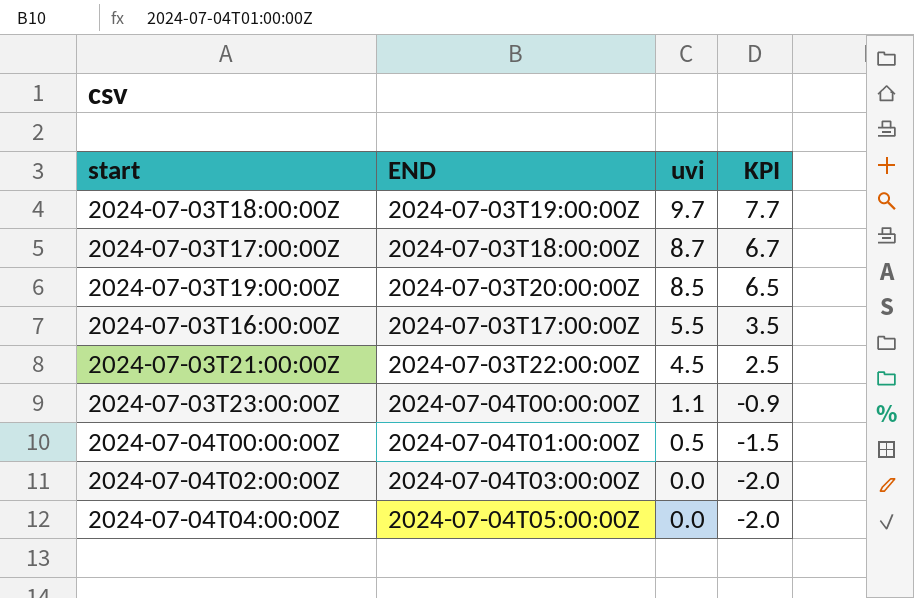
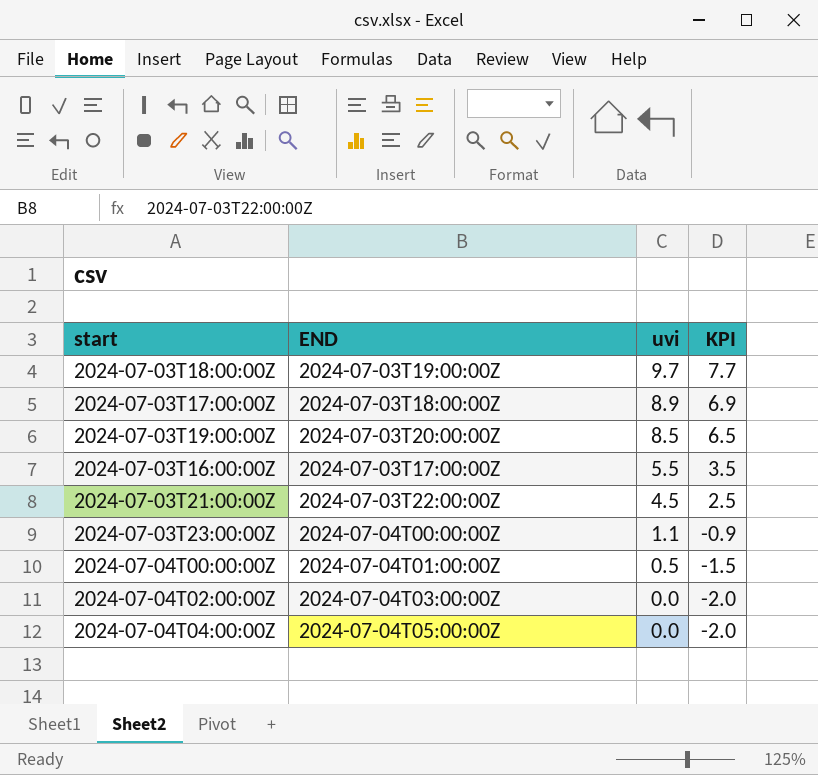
2024-07-03T17:00:00Z | uvi: 8.7 -> 8.9
2024-07-03T17:00:00Z | KPI: 6.7 -> 6.9

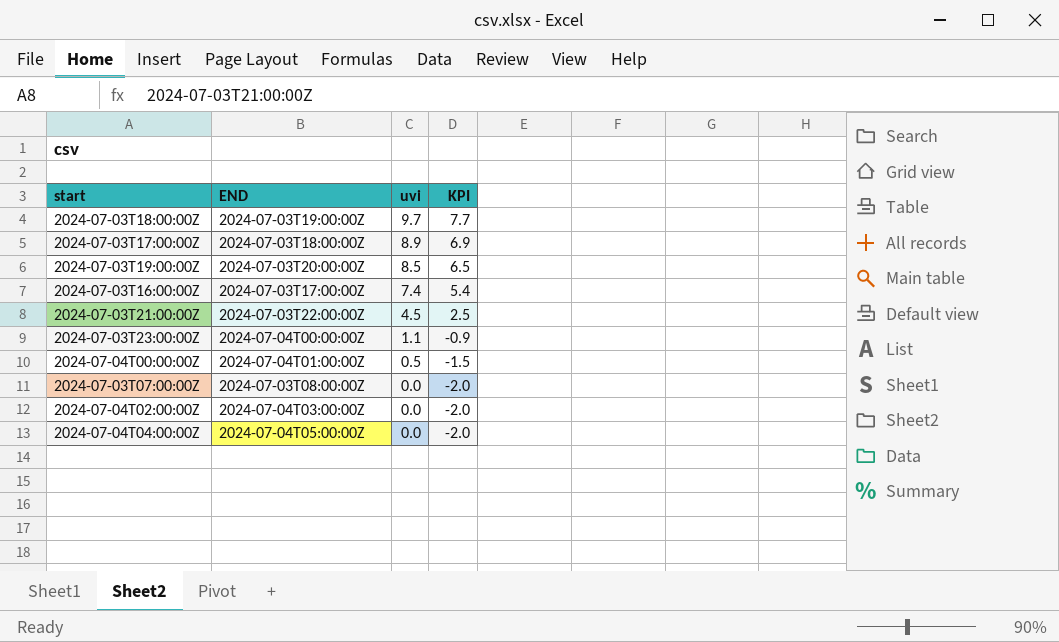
2024-07-03T16:00:00Z | uvi: 5.5 -> 7.4
2024-07-03T16:00:00Z | KPI: 3.5 -> 5.4
row 2024-07-03T07:00:00Z: none -> 2024-07-03T08:00:00Z | 0.0 | -2.0

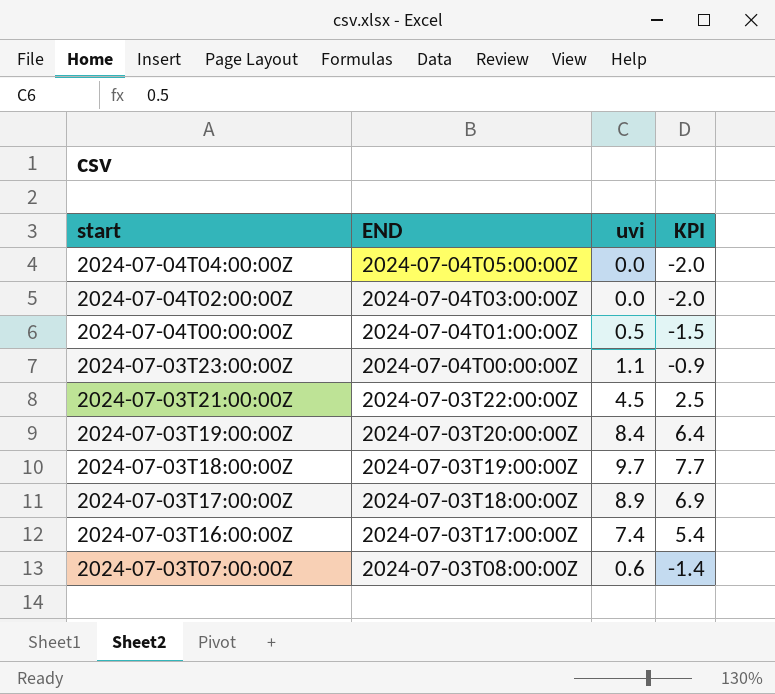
row order: uvi descending -> start descending
2024-07-03T19:00:00Z | uvi: 8.5 -> 8.4
2024-07-03T19:00:00Z | KPI: 6.5 -> 6.4
2024-07-03T07:00:00Z | uvi: 0.0 -> 0.6
2024-07-03T07:00:00Z | KPI: -2.0 -> -1.4

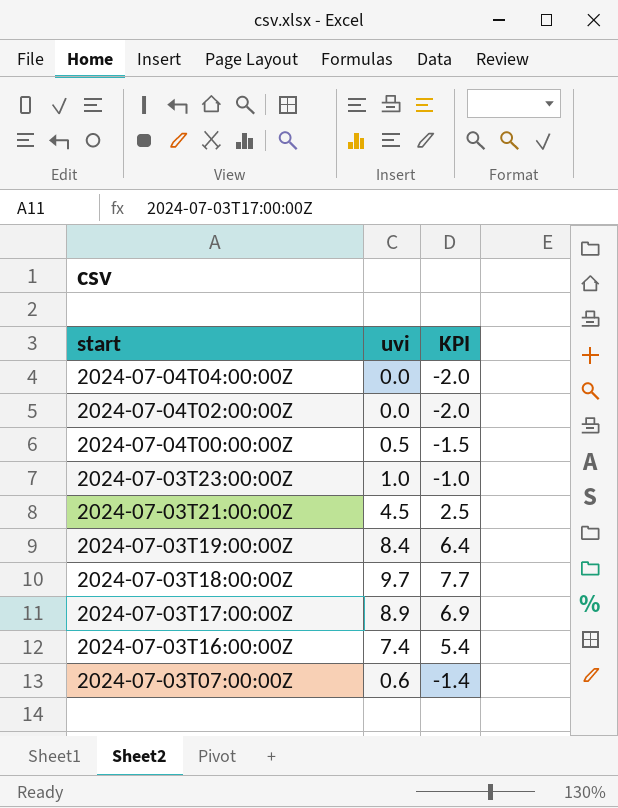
column END | position: 2 -> none
2024-07-03T23:00:00Z | uvi: 1.1 -> 1.0
2024-07-03T23:00:00Z | KPI: -0.9 -> -1.0

